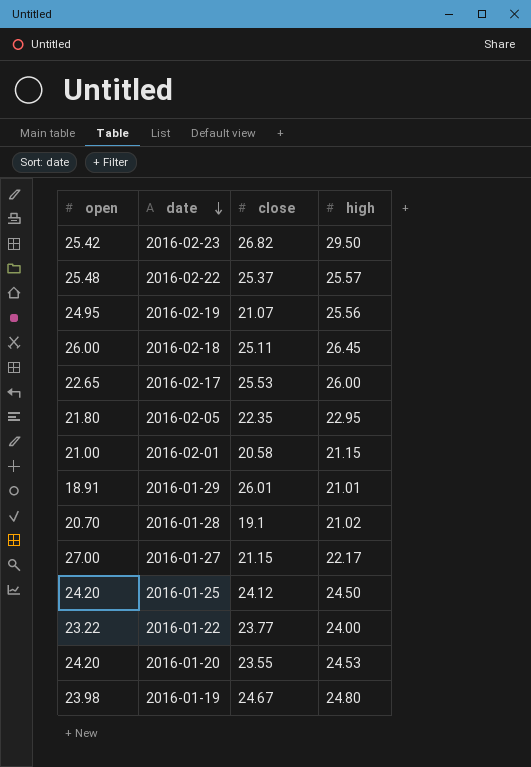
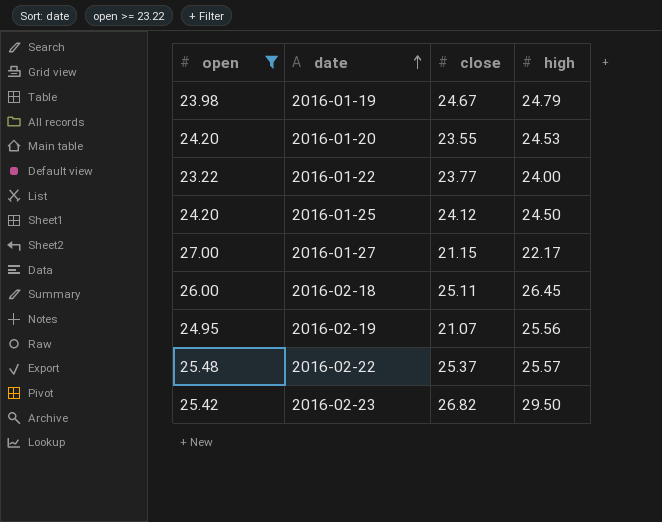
filter: none -> open >= 23.22
row order: date descending -> date ascending
2016-01-19 | high: 24.80 -> 24.79

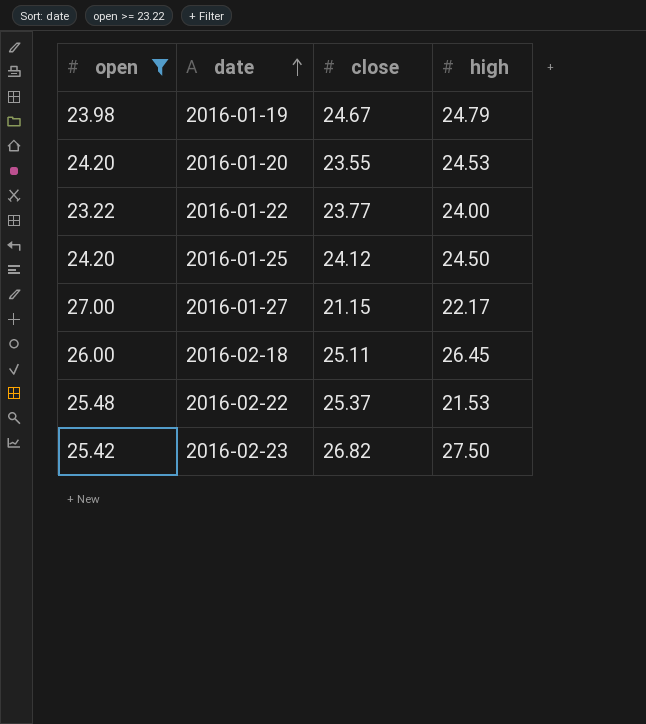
row 2016-02-19: 24.95 | 21.07 | 25.56 -> none
2016-02-22 | high: 25.57 -> 21.53
2016-02-23 | high: 29.50 -> 27.50

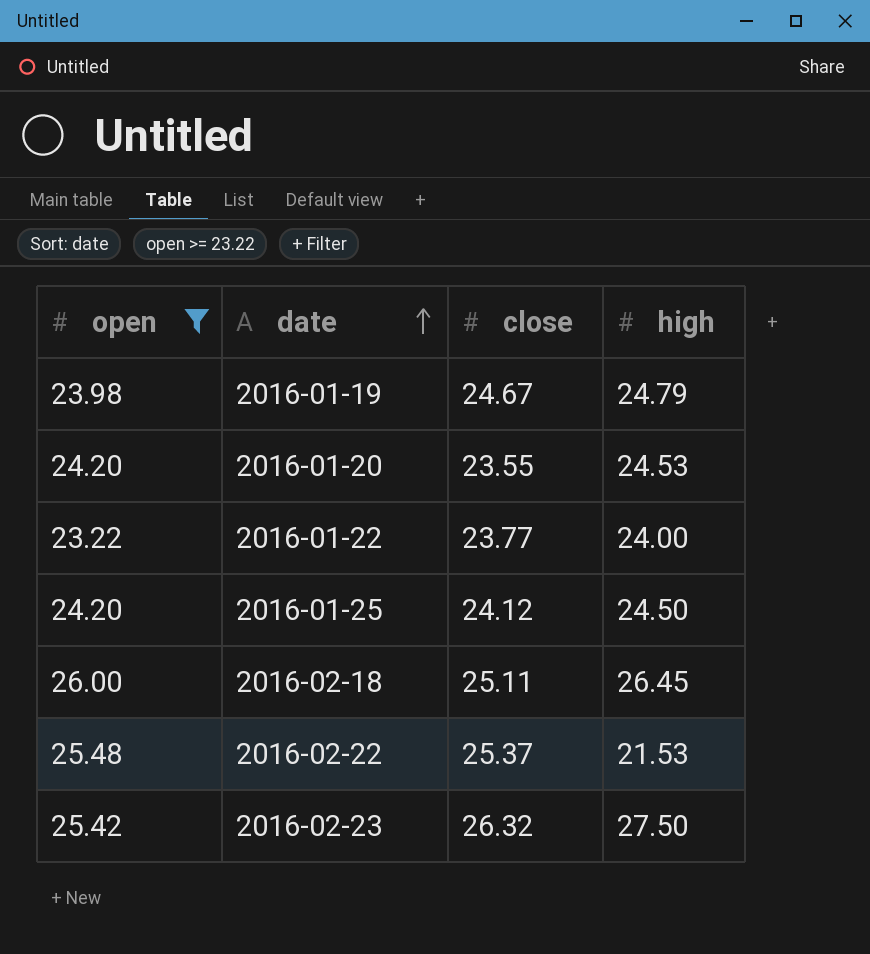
row 2016-01-27: 27.00 | 21.15 | 22.17 -> none
2016-02-23 | close: 26.82 -> 26.32

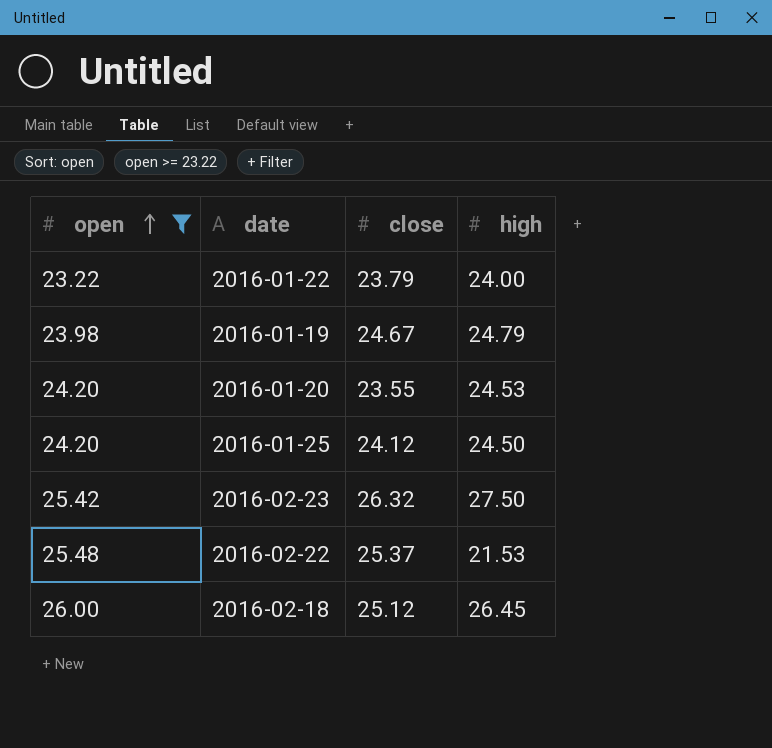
row order: date ascending -> open ascending
2016-01-22 | close: 23.77 -> 23.79
2016-02-18 | close: 25.11 -> 25.12

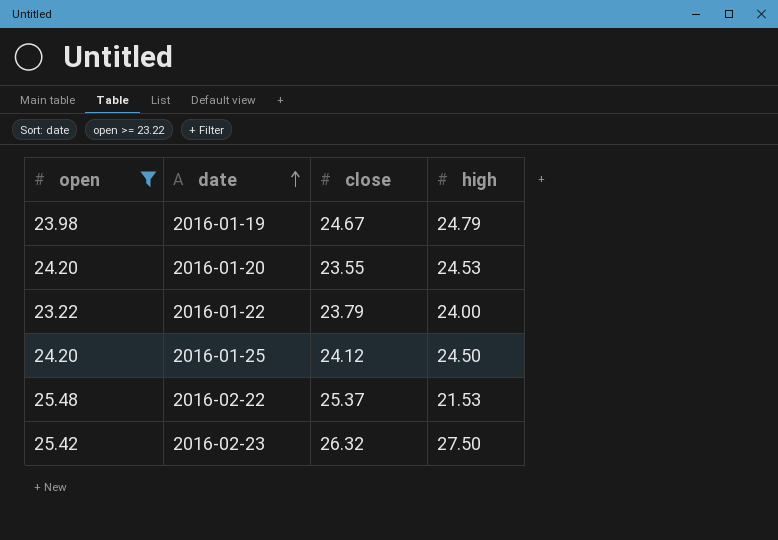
row order: open ascending -> date ascending
row 2016-02-18: 26.00 | 25.12 | 26.45 -> none

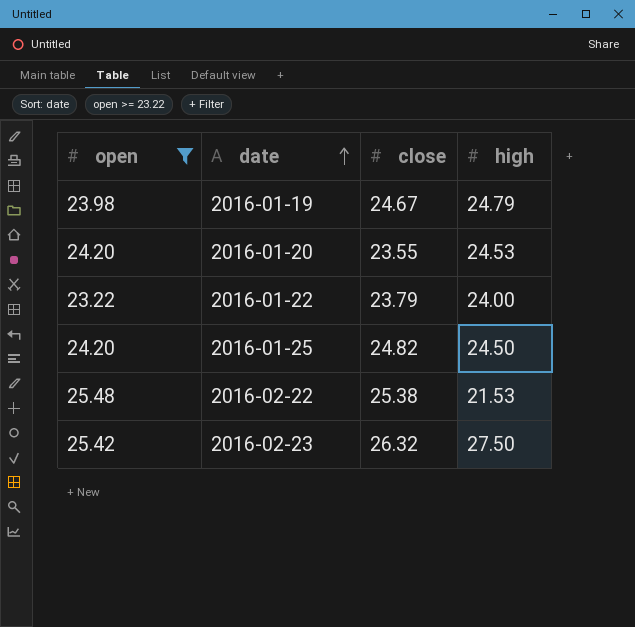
2016-01-25 | close: 24.12 -> 24.82
2016-02-22 | close: 25.37 -> 25.38

